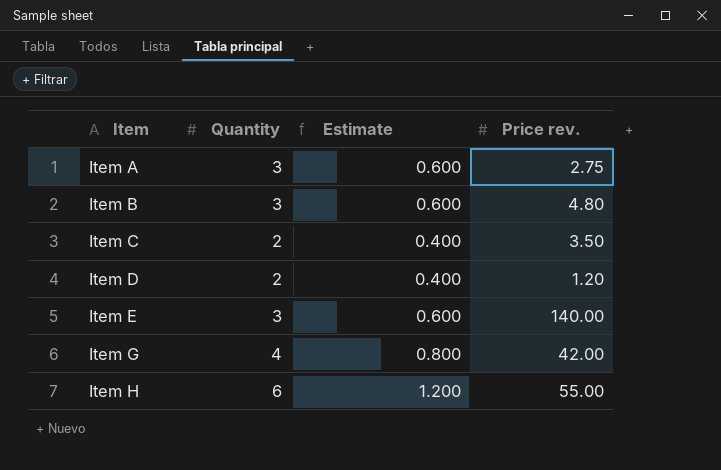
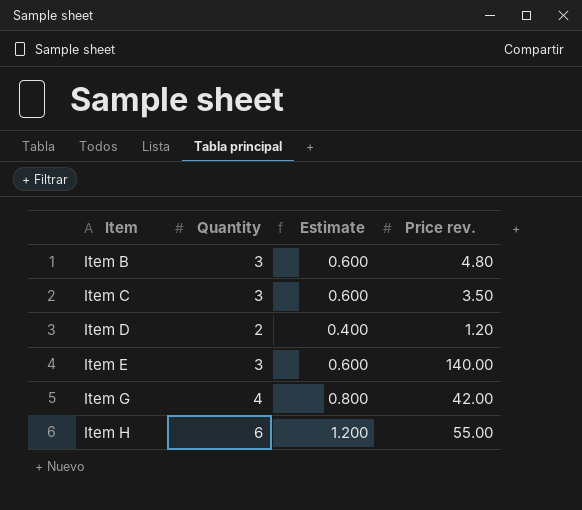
row Item A: 3 | 0.600 | 2.75 -> none
Item C | Quantity: 2 -> 3
Item C | Estimate: 0.400 -> 0.600

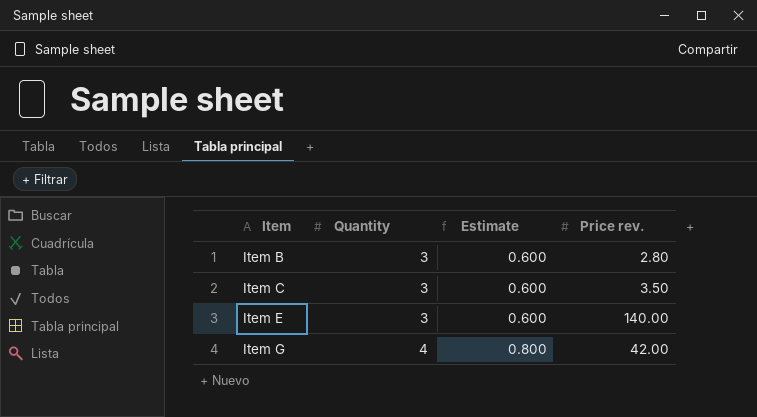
row Item D: 2 | 0.400 | 1.20 -> none
row Item H: 6 | 1.200 | 55.00 -> none
Item B | Price rev.: 4.80 -> 2.80

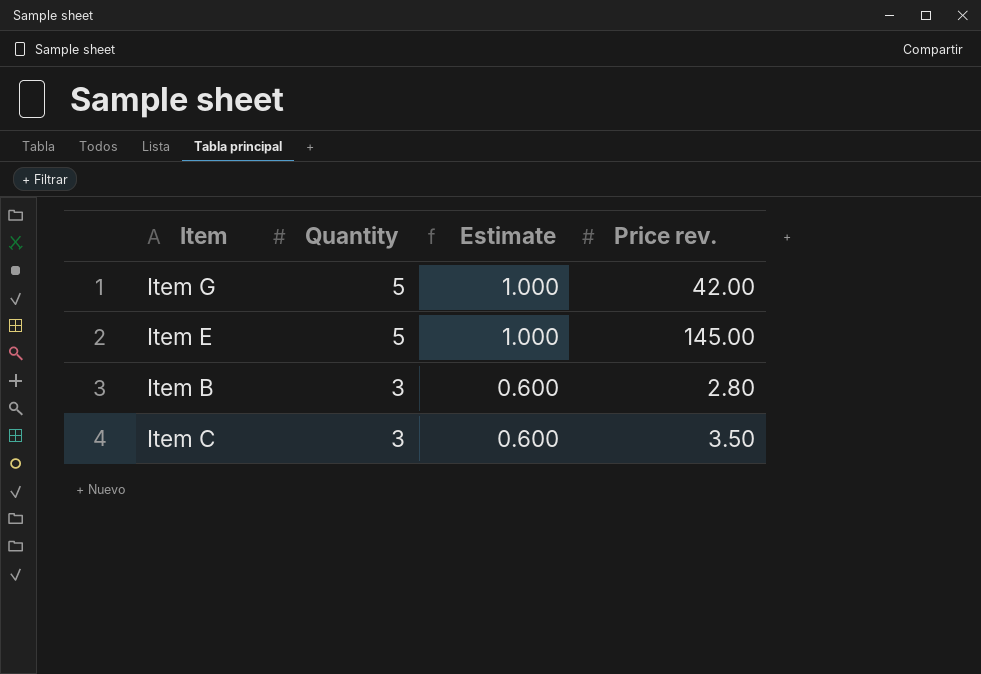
row order: Item ascending -> Quantity descending
Item G | Quantity: 4 -> 5
Item G | Estimate: 0.800 -> 1.000
Item E | Quantity: 3 -> 5
Item E | Estimate: 0.600 -> 1.000
Item E | Price rev.: 140.00 -> 145.00

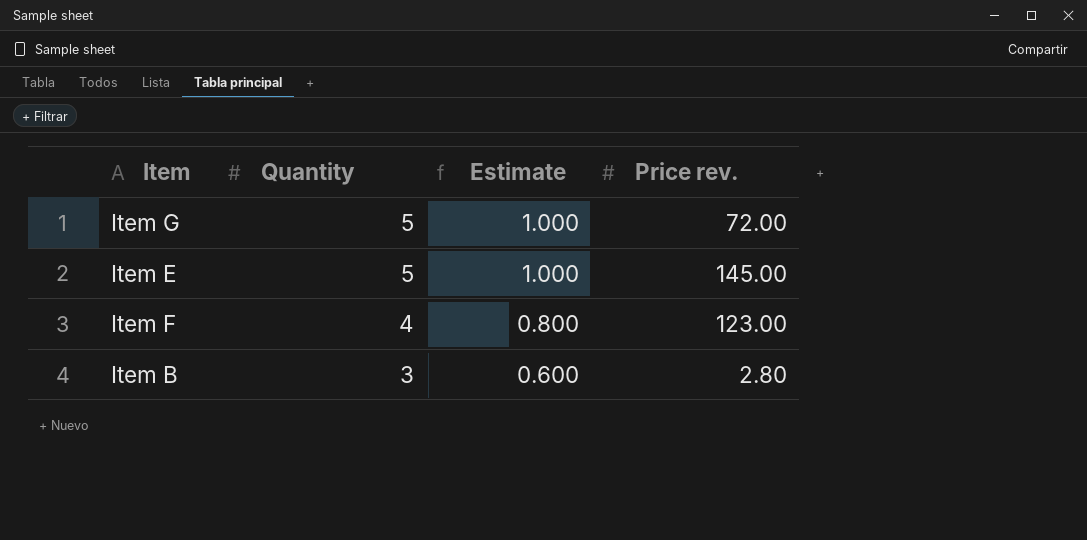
row Item C: 3 | 0.600 | 3.50 -> none
Item G | Price rev.: 42.00 -> 72.00
row Item F: none -> 4 | 0.800 | 123.00

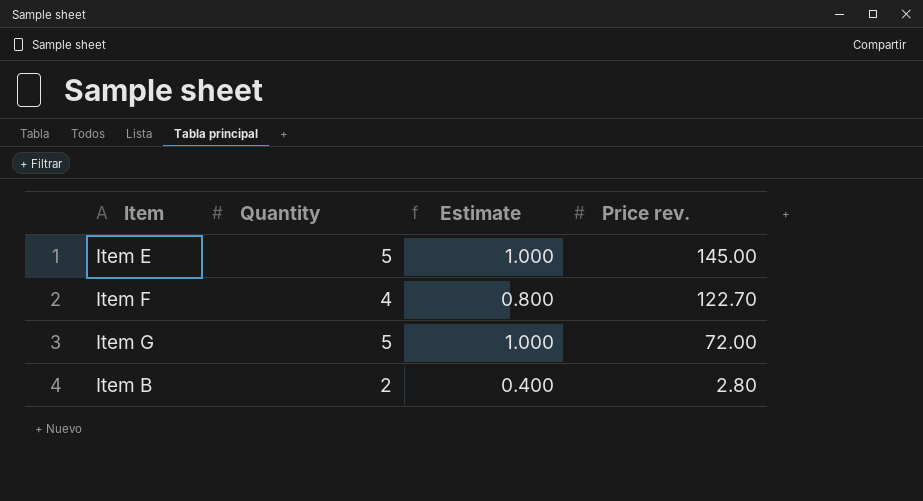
row order: Quantity descending -> Price rev. descending
Item F | Price rev.: 123.00 -> 122.70
Item B | Quantity: 3 -> 2
Item B | Estimate: 0.600 -> 0.400

